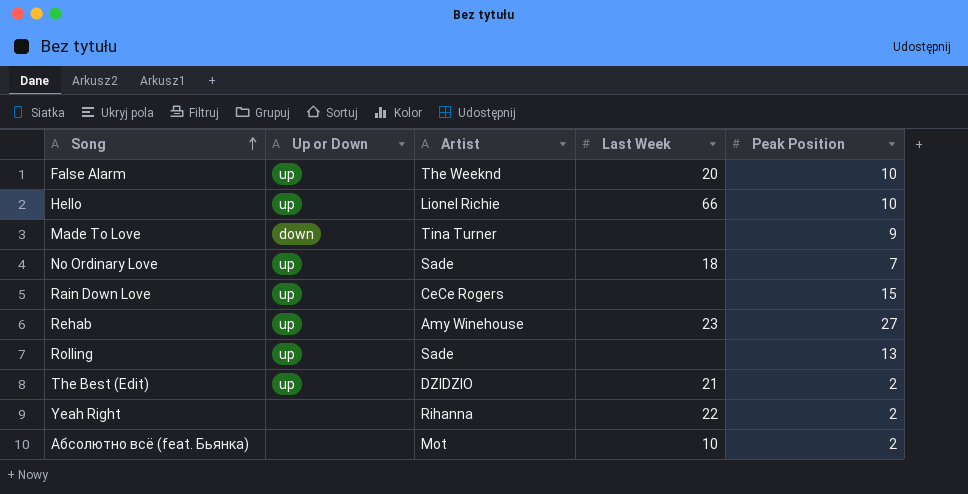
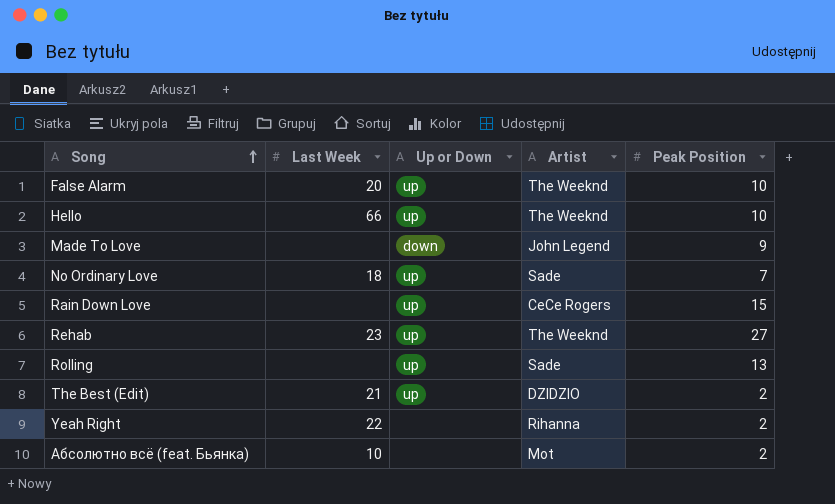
column Last Week | position: 4 -> 2
Hello | Artist: Lionel Richie -> The Weeknd
Made To Love | Artist: Tina Turner -> John Legend
Rehab | Artist: Amy Winehouse -> The Weeknd

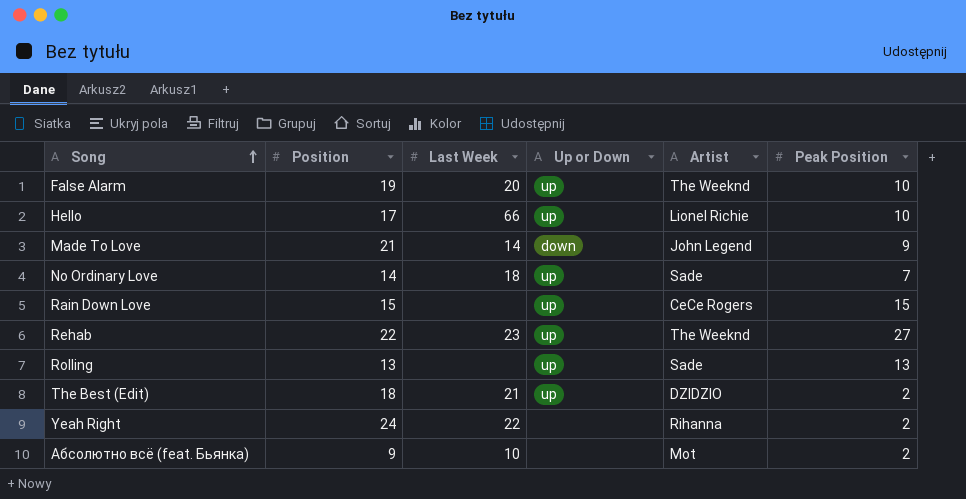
column Position | position: none -> 2
Hello | Artist: The Weeknd -> Lionel Richie
Made To Love | Last Week: none -> 14

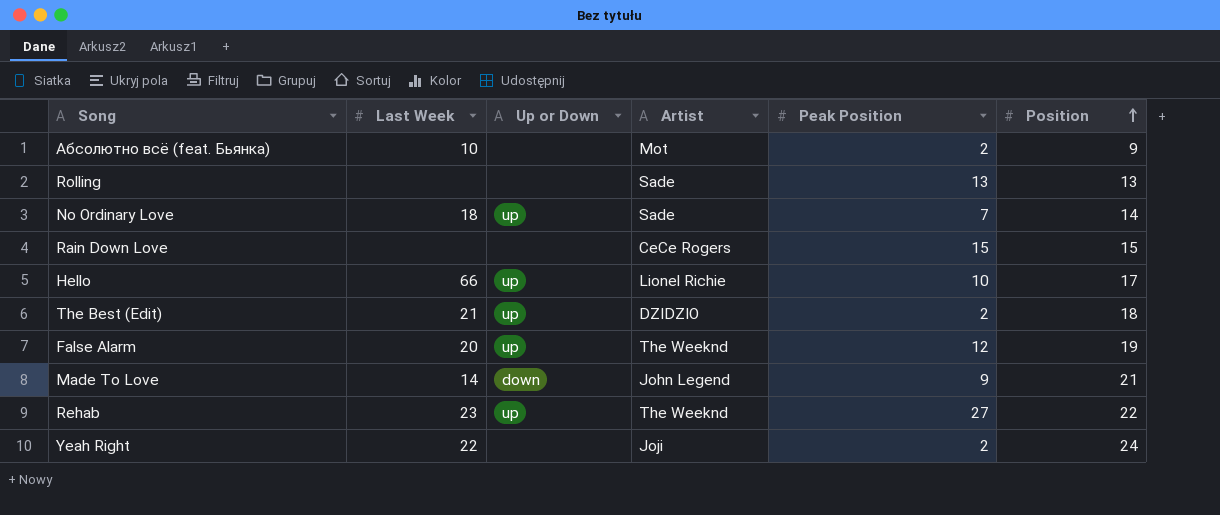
row order: Song ascending -> Position ascending
column Position | position: 2 -> 6
Rolling | Up or Down: up -> none
Rain Down Love | Up or Down: up -> none
False Alarm | Peak Position: 10 -> 12
Yeah Right | Artist: Rihanna -> Joji

